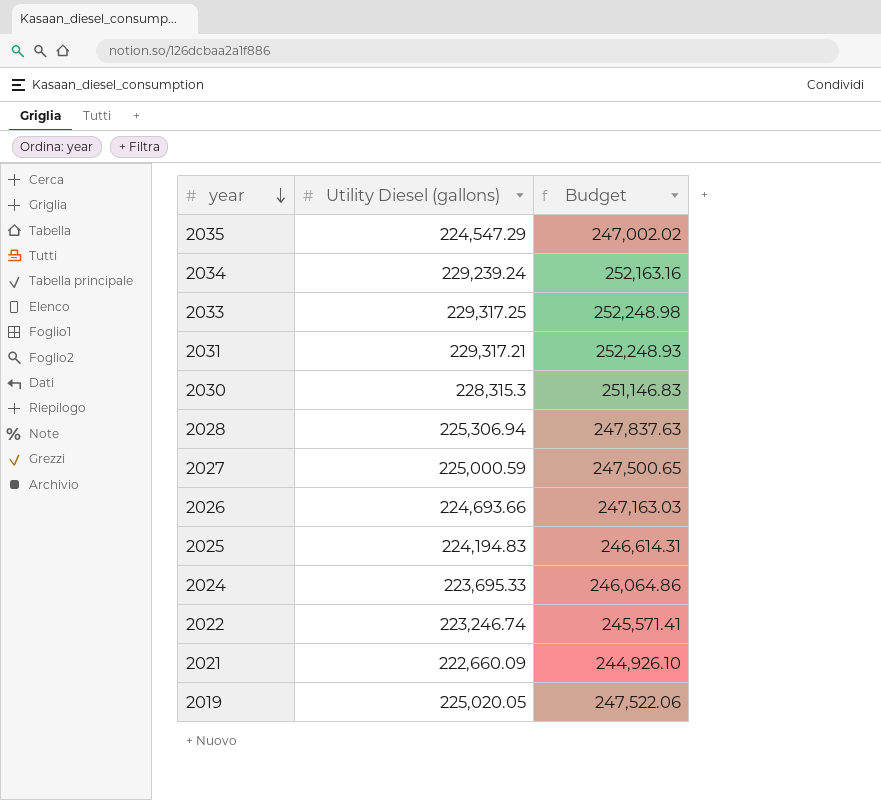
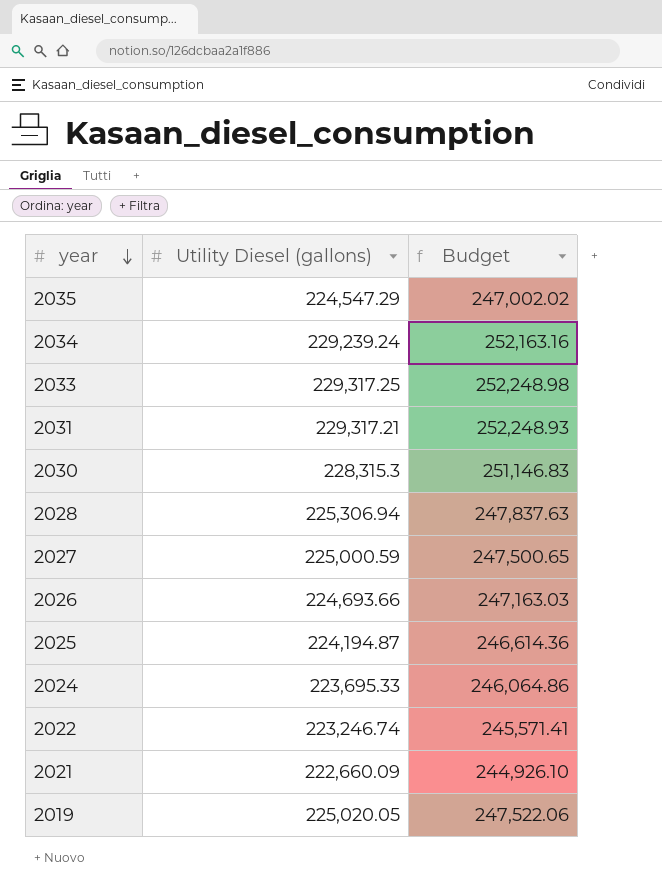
2025 | Utility Diesel (gallons): 224,194.83 -> 224,194.87
2025 | Budget: 246,614.31 -> 246,614.36

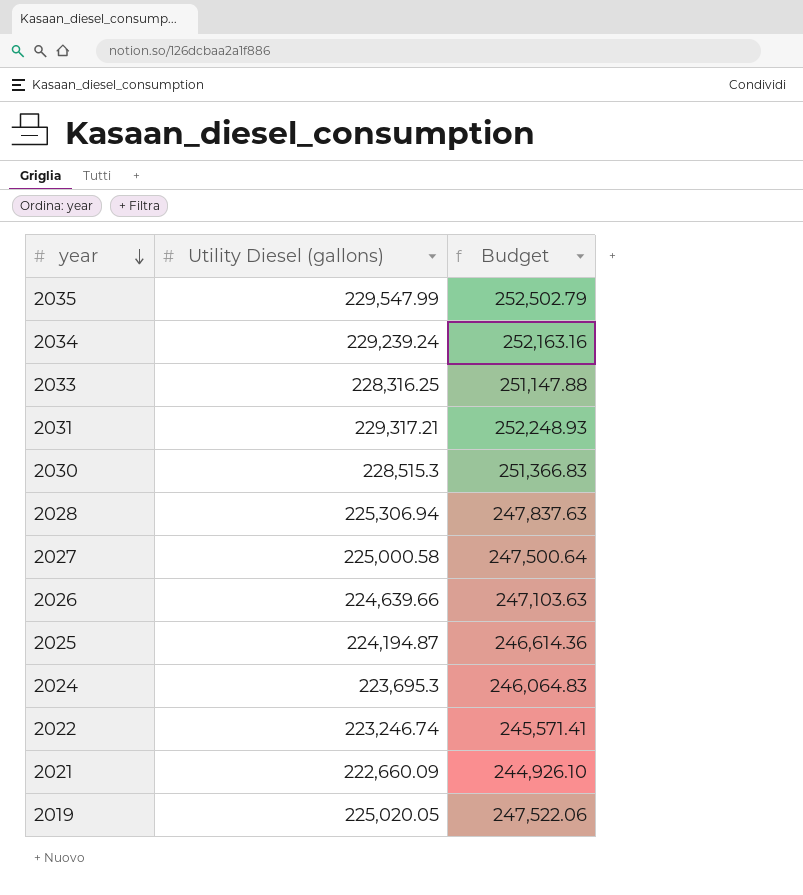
2035 | Utility Diesel (gallons): 224,547.29 -> 229,547.99
2035 | Budget: 247,002.02 -> 252,502.79
2033 | Utility Diesel (gallons): 229,317.25 -> 228,316.25
2033 | Budget: 252,248.98 -> 251,147.88
2030 | Utility Diesel (gallons): 228,315.3 -> 228,515.3
2030 | Budget: 251,146.83 -> 251,366.83
2027 | Utility Diesel (gallons): 225,000.59 -> 225,000.58
2027 | Budget: 247,500.65 -> 247,500.64
2026 | Utility Diesel (gallons): 224,693.66 -> 224,639.66
2026 | Budget: 247,163.03 -> 247,103.63
2024 | Utility Diesel (gallons): 223,695.33 -> 223,695.3
2024 | Budget: 246,064.86 -> 246,064.83

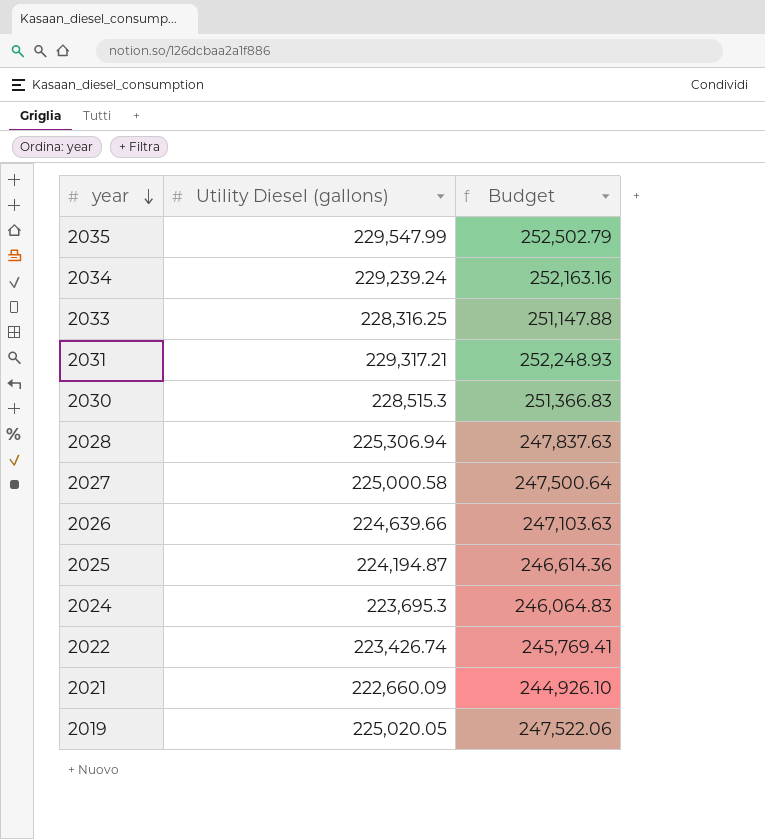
2022 | Utility Diesel (gallons): 223,246.74 -> 223,426.74
2022 | Budget: 245,571.41 -> 245,769.41

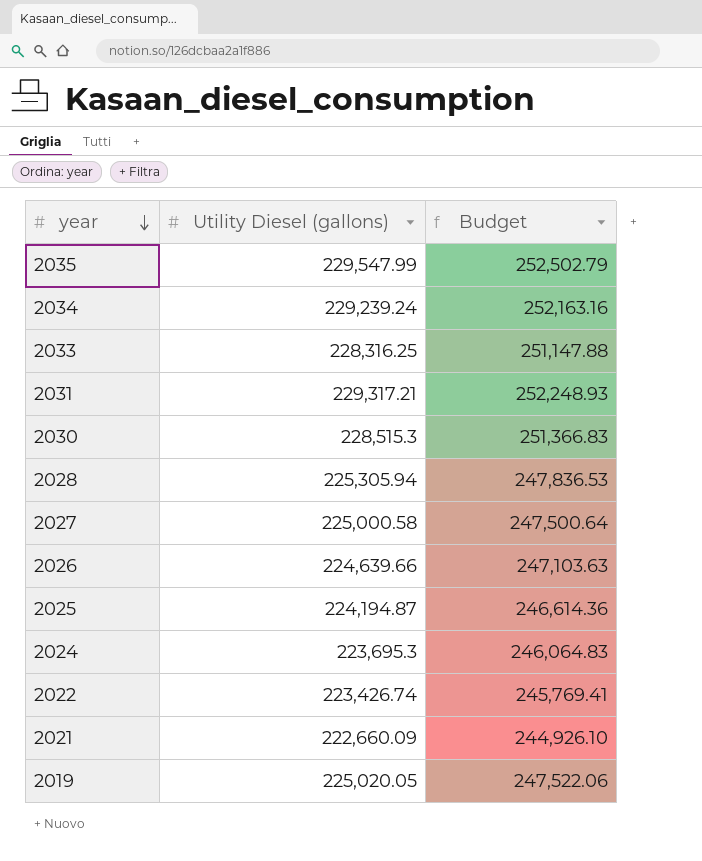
2028 | Utility Diesel (gallons): 225,306.94 -> 225,305.94
2028 | Budget: 247,837.63 -> 247,836.53

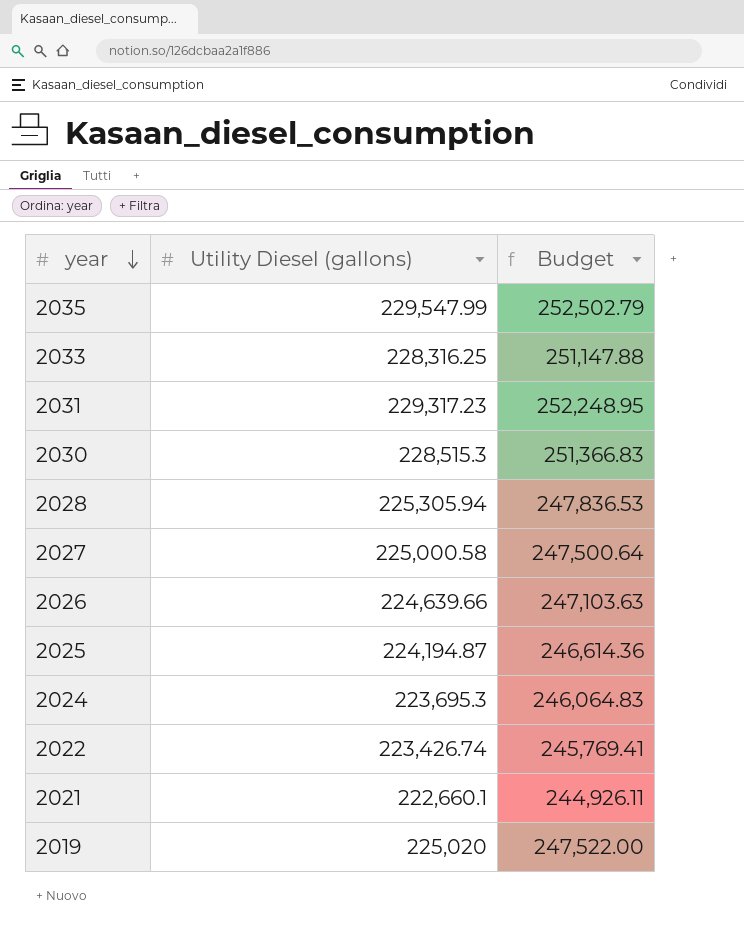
row 2034: 229,239.24 | 252,163.16 -> none
2031 | Utility Diesel (gallons): 229,317.21 -> 229,317.23
2031 | Budget: 252,248.93 -> 252,248.95
2021 | Utility Diesel (gallons): 222,660.09 -> 222,660.1
2021 | Budget: 244,926.10 -> 244,926.11
2019 | Utility Diesel (gallons): 225,020.05 -> 225,020
2019 | Budget: 247,522.06 -> 247,522.00

